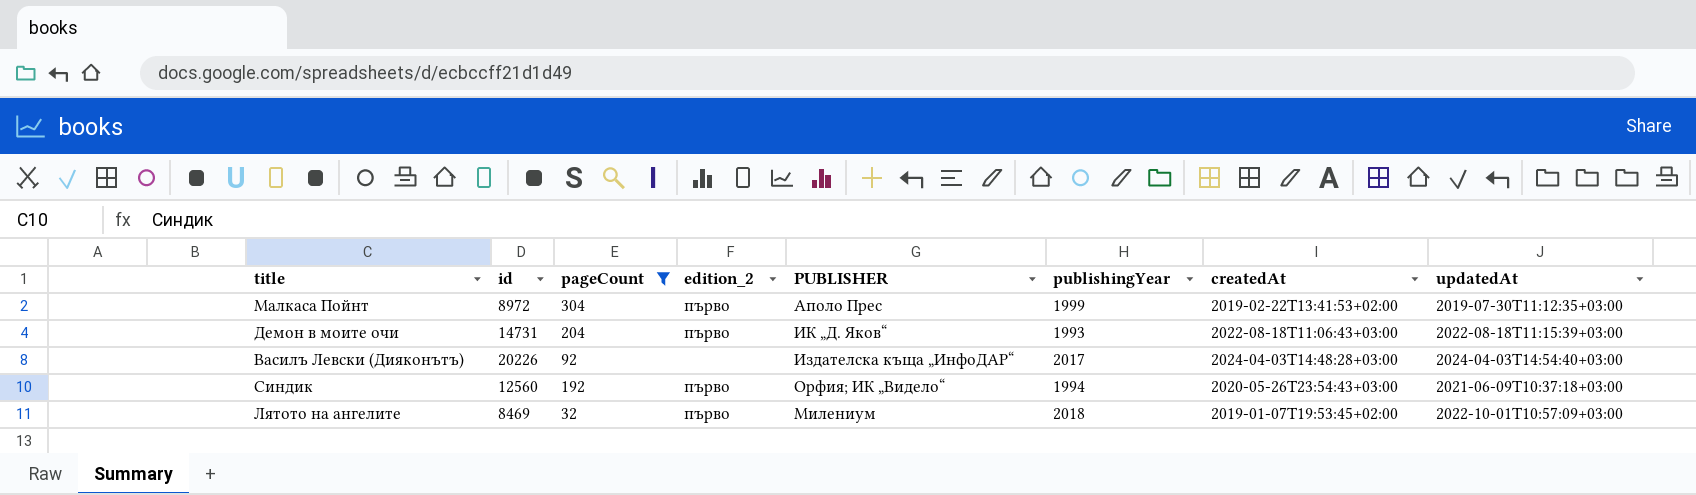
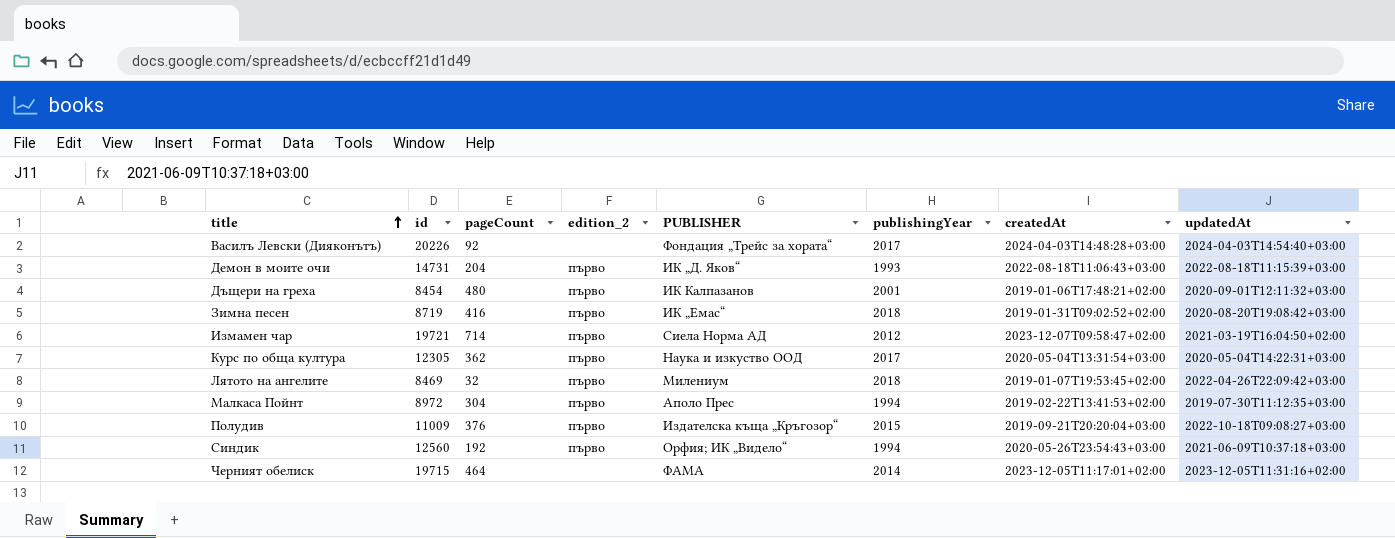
filter: pageCount <= 304 -> none
row order: none -> title ascending
Василъ Левски (Дияконътъ) | PUBLISHER: Издателска къща „ИнфоДАР“ -> Фондация „Трейс за хората“
Лятото на ангелите | updatedAt: 2022-10-01T10:57:09+03:00 -> 2022-04-26T22:09:42+03:00
Малкаса Пойнт | publishingYear: 1999 -> 1994

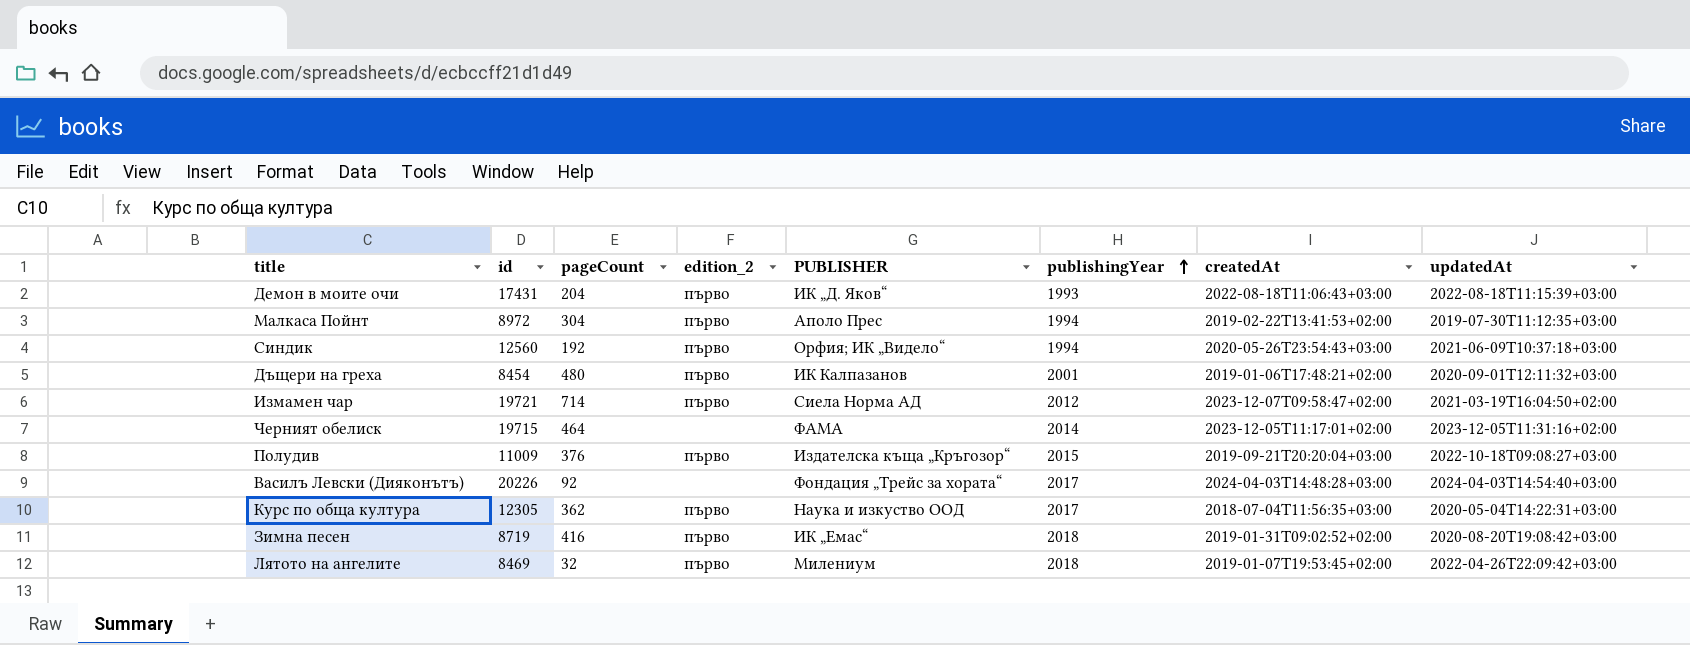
row order: title ascending -> publishingYear ascending
Демон в моите очи | id: 14731 -> 17431
Курс по обща култура | createdAt: 2020-05-04T13:31:54+03:00 -> 2018-07-04T11:56:35+03:00

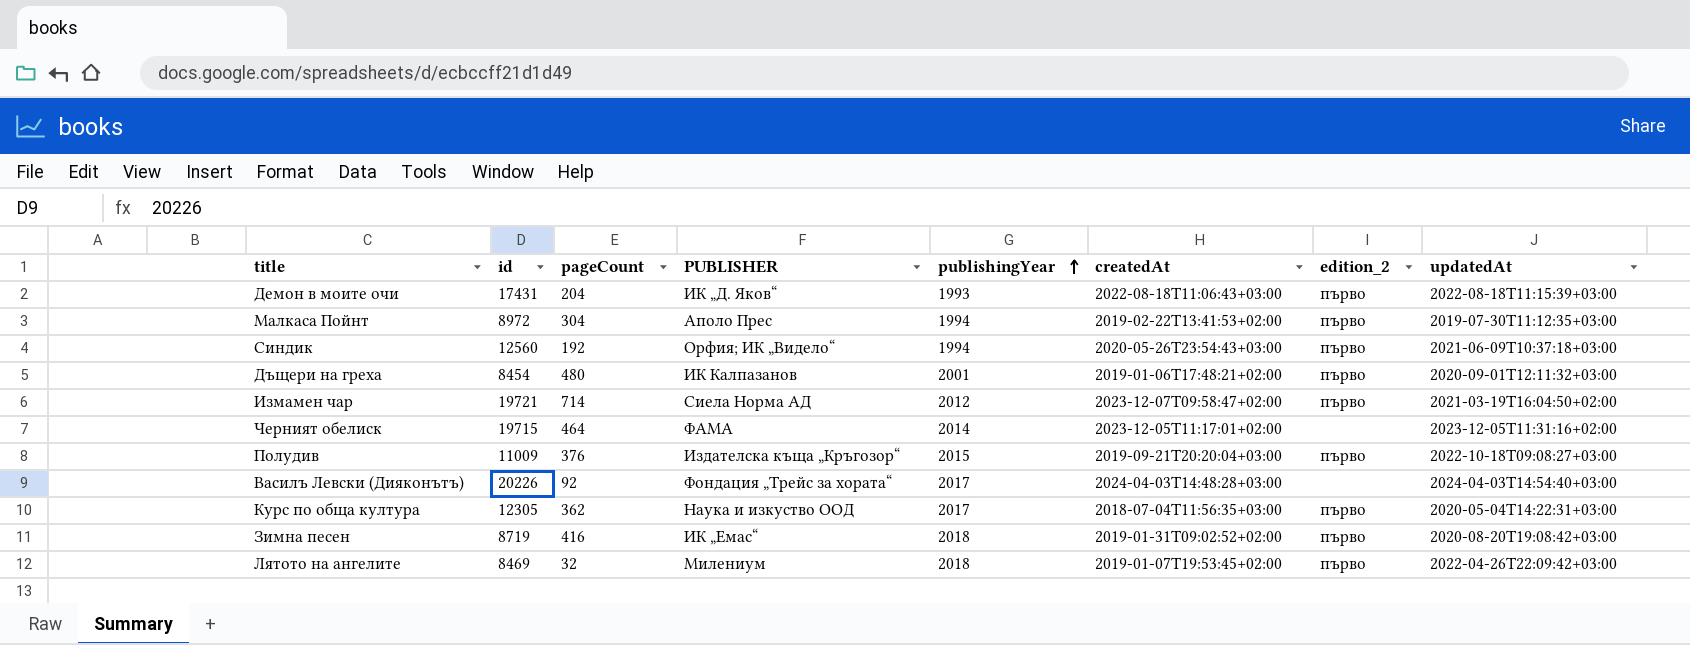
column edition_2 | position: 4 -> 7

